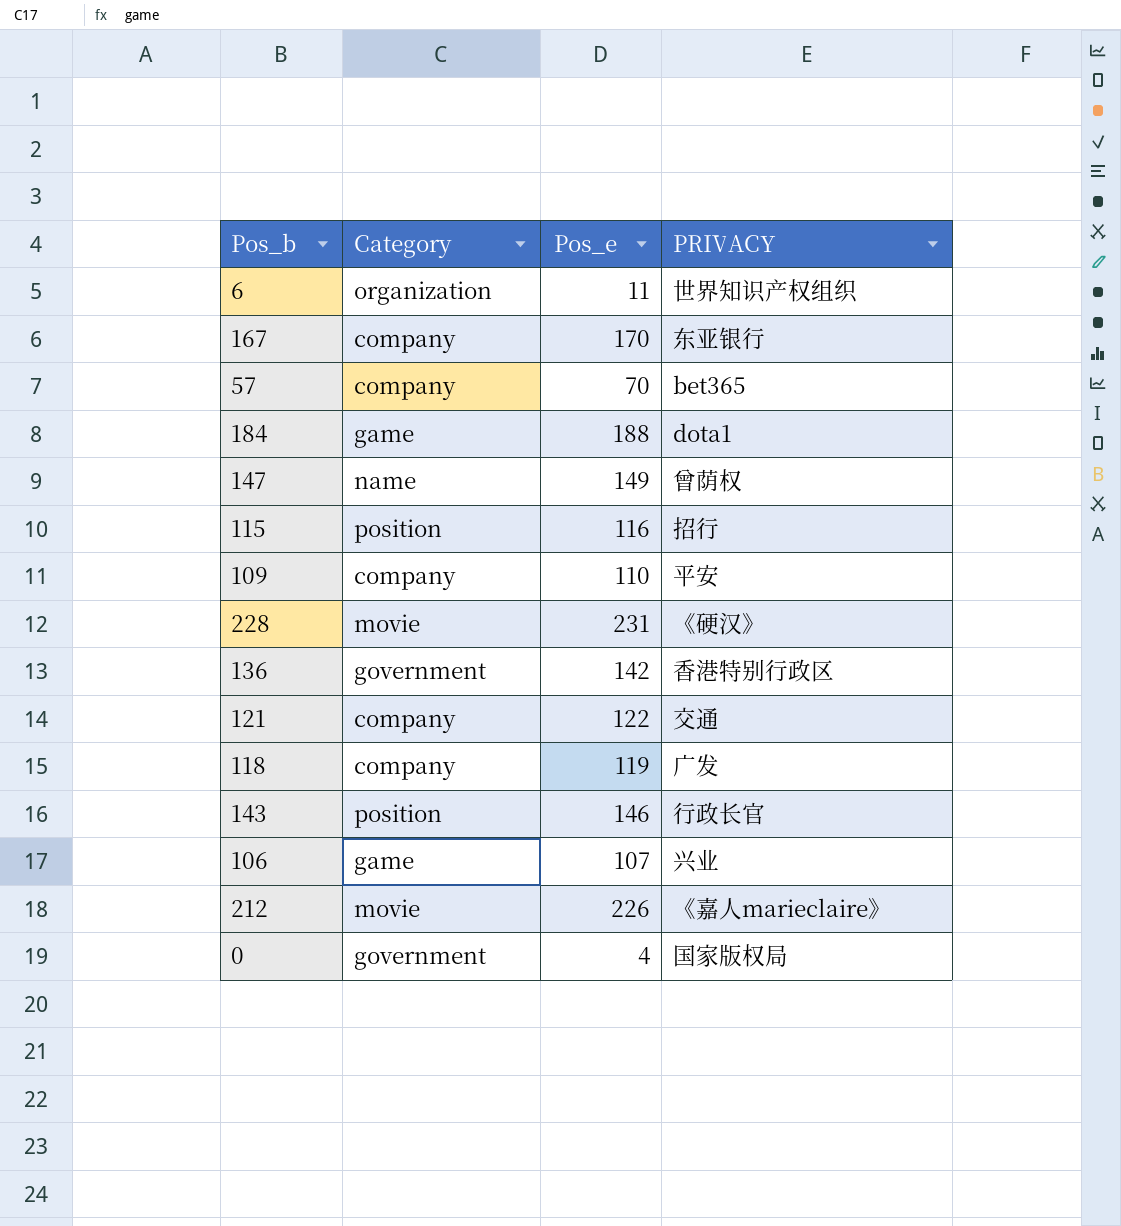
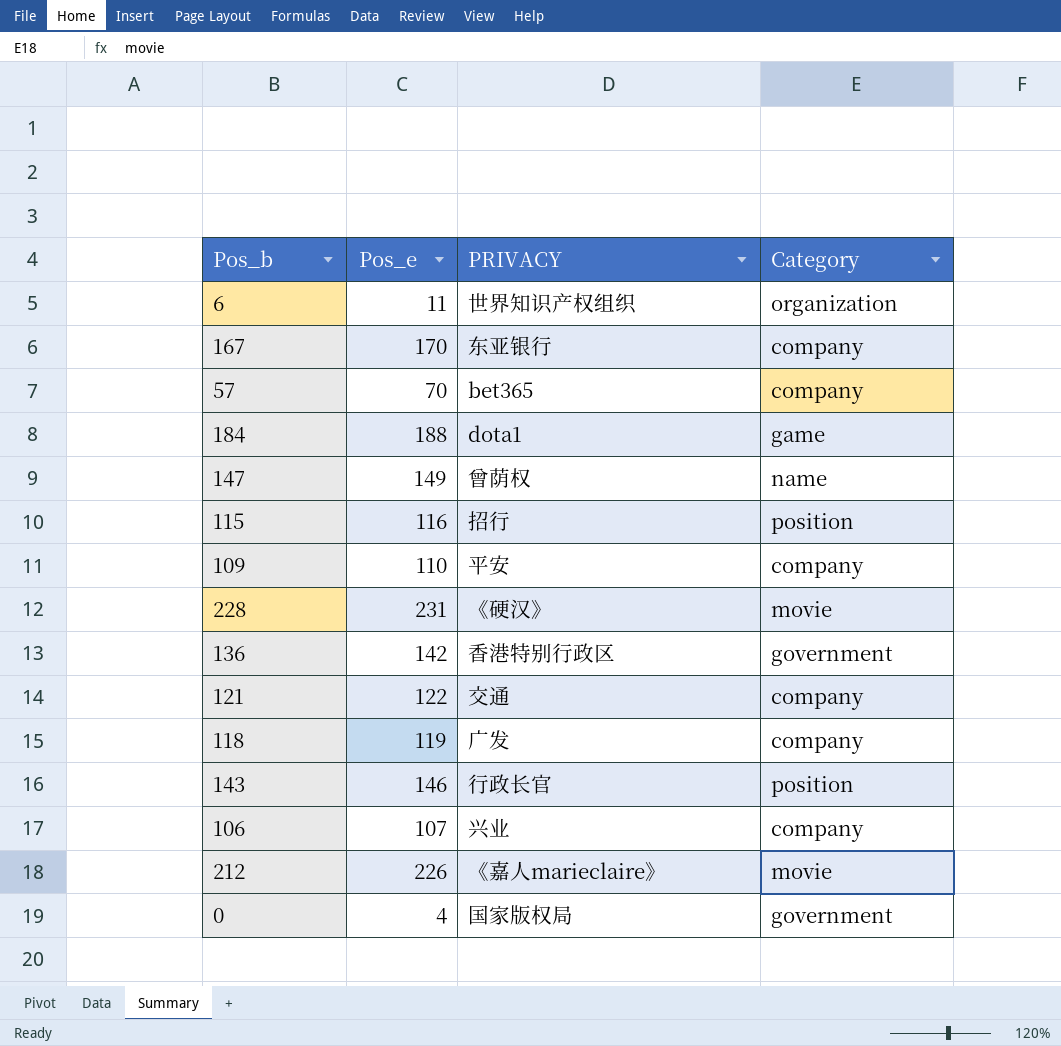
column Category | position: 2 -> 4
106 | Category: game -> company

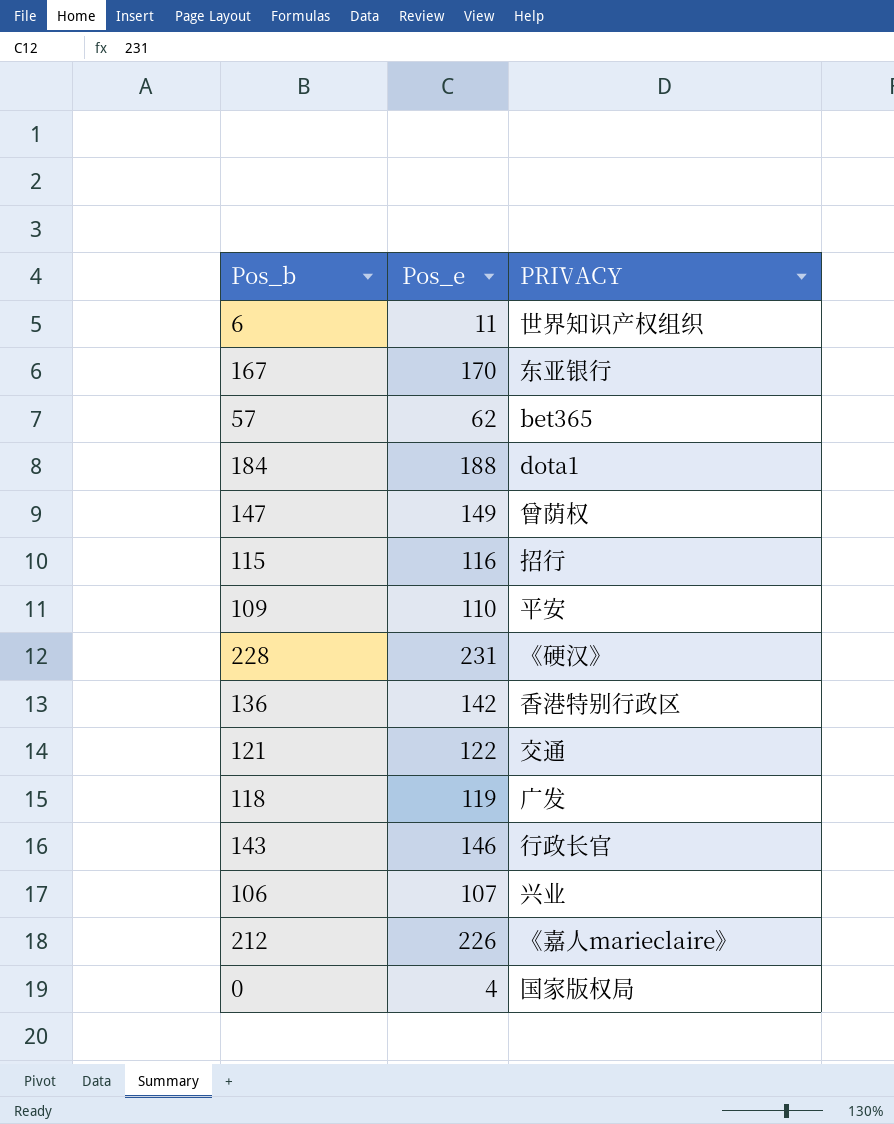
column Category | position: 4 -> none
57 | Pos_e: 70 -> 62

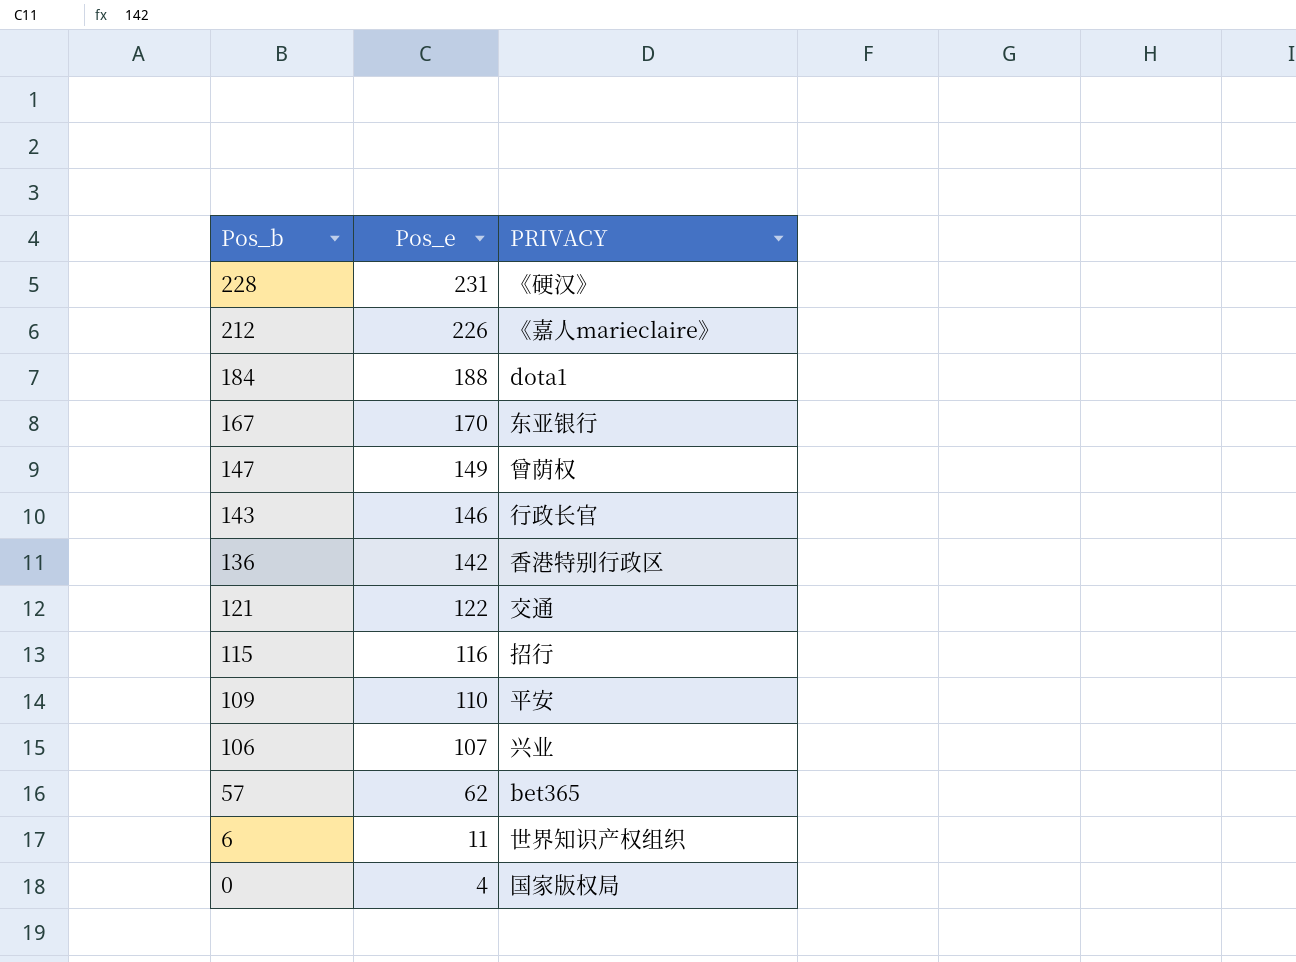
row order: none -> Pos_b descending
row 118: 119 | 广发 -> none

